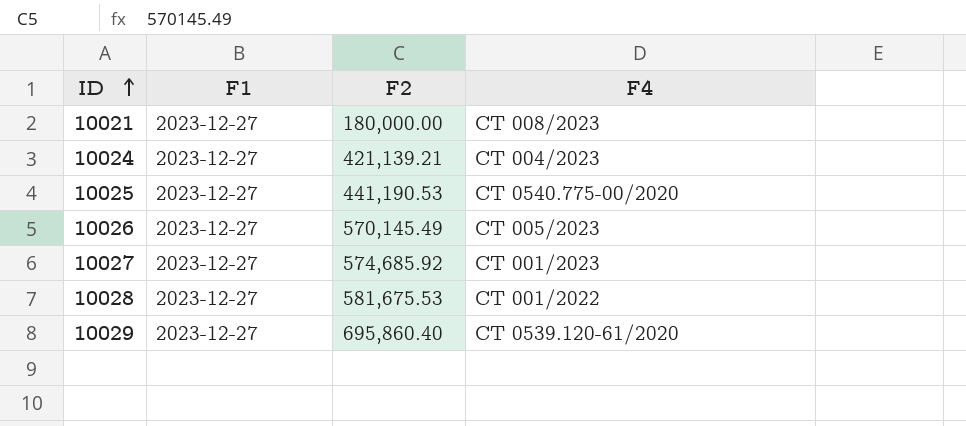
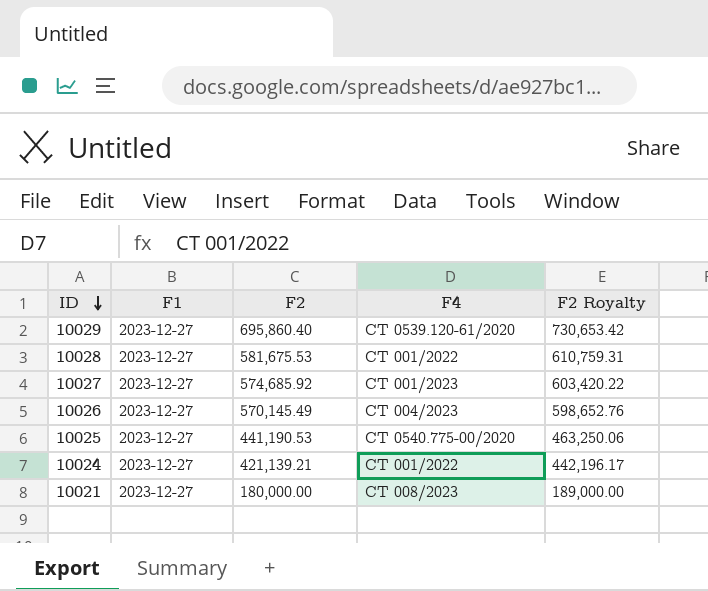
row order: ID ascending -> ID descending
column F2 Royalty | formula: none -> [F2] * 1.05
10026 | F4: CT 005/2023 -> CT 004/2023
10024 | F4: CT 004/2023 -> CT 001/2022

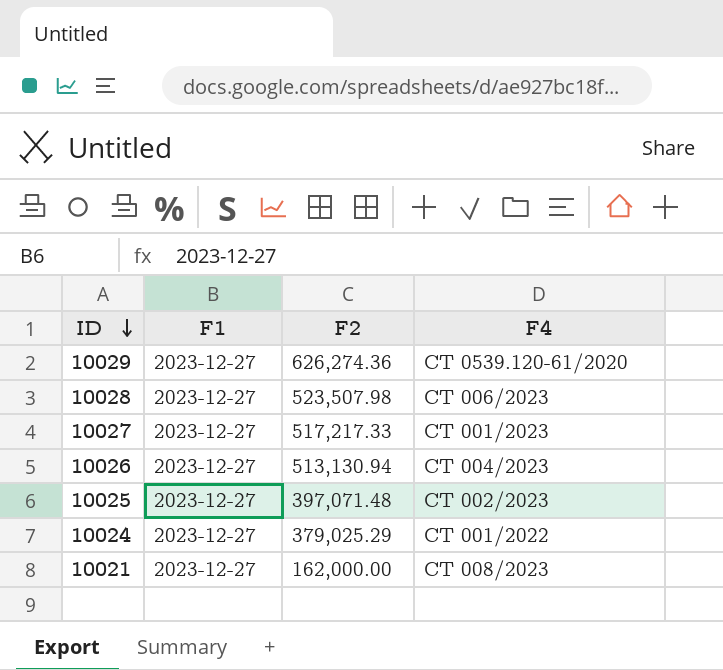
column F2 Royalty | formula: [F2] * 1.05 -> none
10029 | F2: 695,860.40 -> 626,274.36
10028 | F2: 581,675.53 -> 523,507.98
10028 | F4: CT 001/2022 -> CT 006/2023
10027 | F2: 574,685.92 -> 517,217.33
10026 | F2: 570,145.49 -> 513,130.94
10025 | F2: 441,190.53 -> 397,071.48
10025 | F4: CT 0540.775-00/2020 -> CT 002/2023
10024 | F2: 421,139.21 -> 379,025.29
10021 | F2: 180,000.00 -> 162,000.00

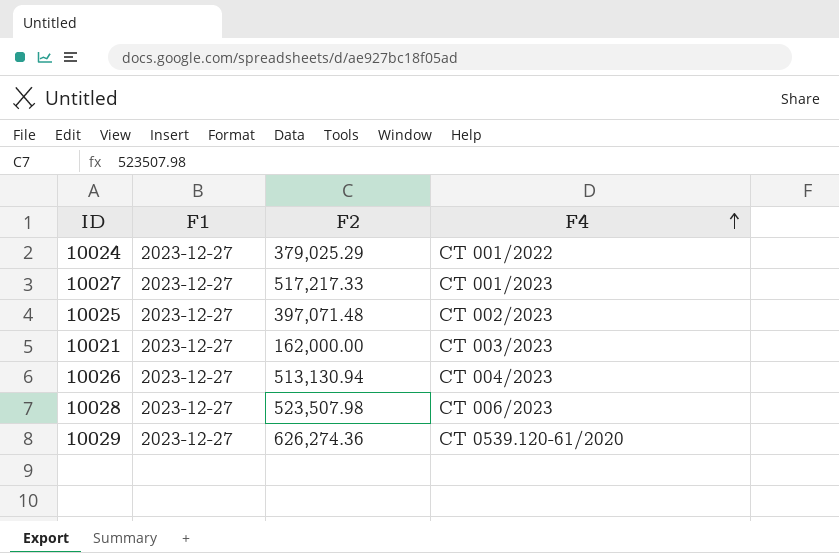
row order: ID descending -> F4 ascending
10021 | F4: CT 008/2023 -> CT 003/2023

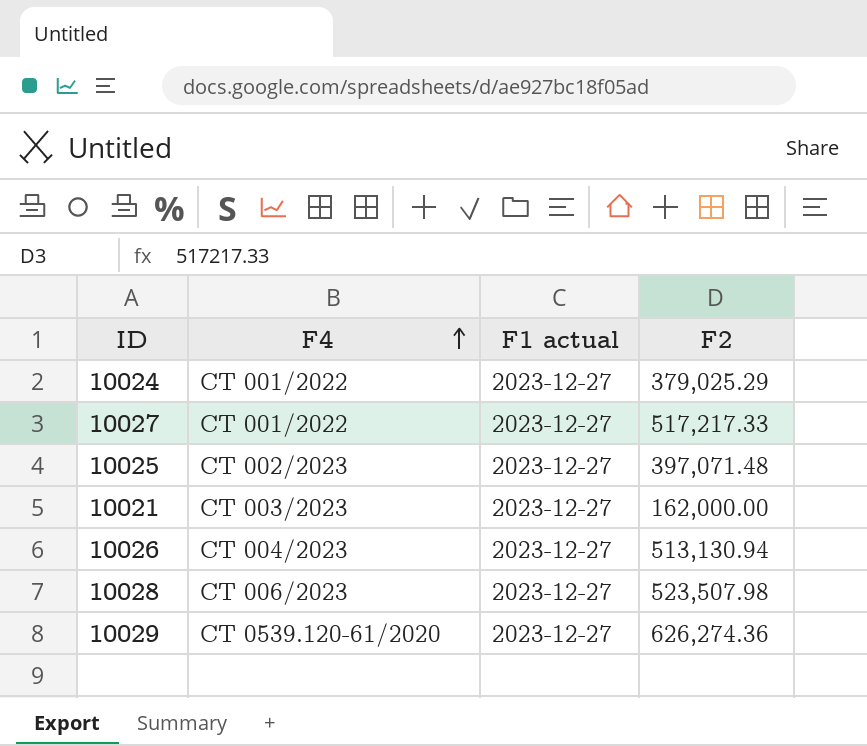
column F4 | position: 4 -> 2
column name: F1 -> F1 actual
10027 | F4: CT 001/2023 -> CT 001/2022

